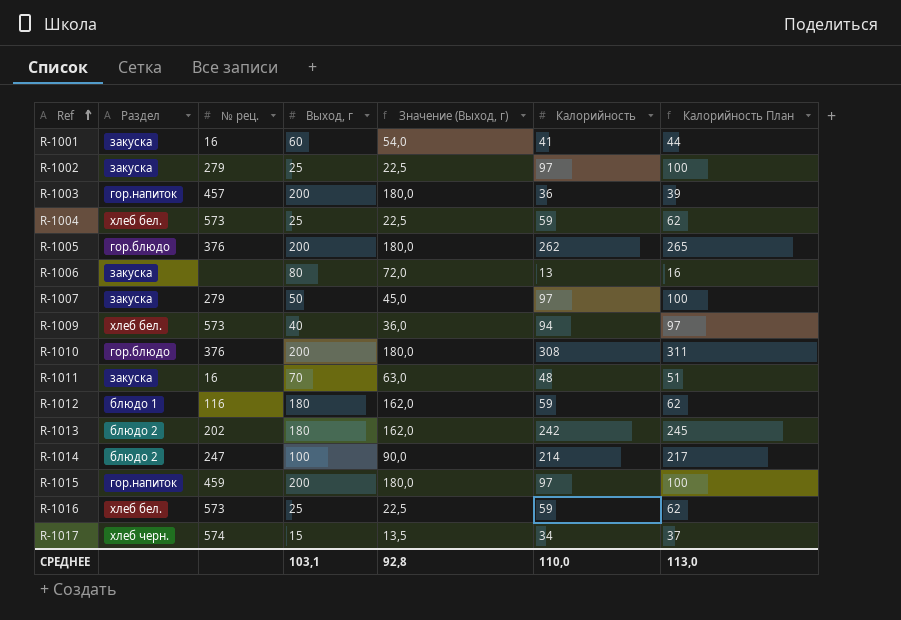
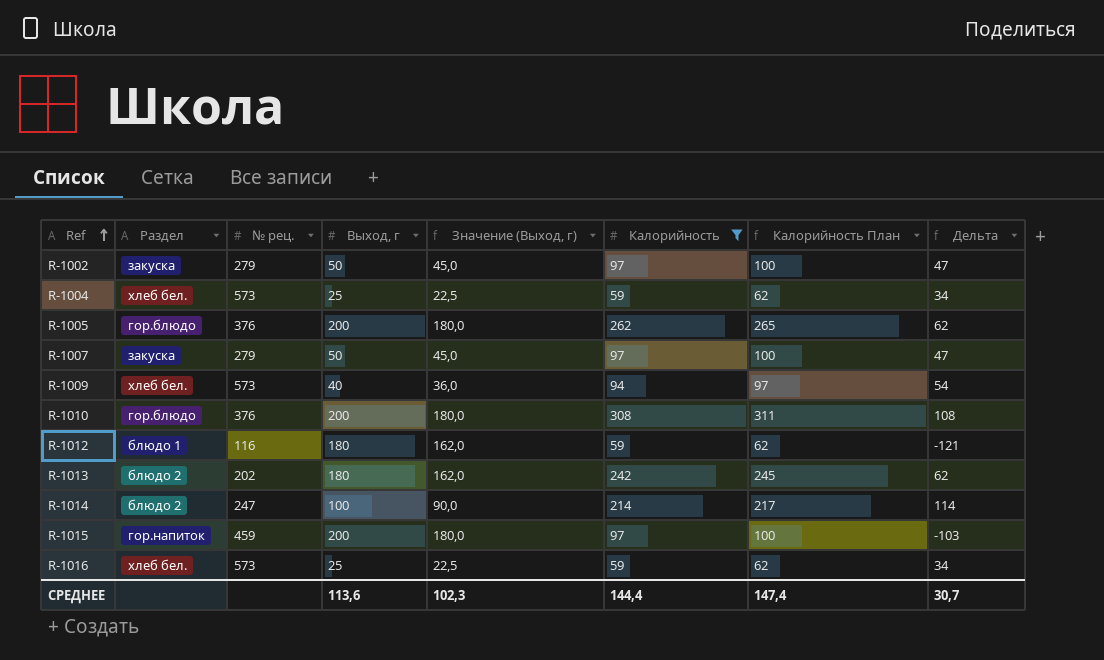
filter: none -> Калорийность >= 59
column Дельта | formula: none -> [Калорийность] - [Выход, г]
R-1002 | Выход, г: 25 -> 50
R-1002 | Значение (Выход, г): 22,5 -> 45,0
СРЕДНЕЕ | Выход, г: 103,1 -> 113,6
СРЕДНЕЕ | Значение (Выход, г): 92,8 -> 102,3
СРЕДНЕЕ | Калорийность: 110,0 -> 144,4
СРЕДНЕЕ | Калорийность План: 113,0 -> 147,4

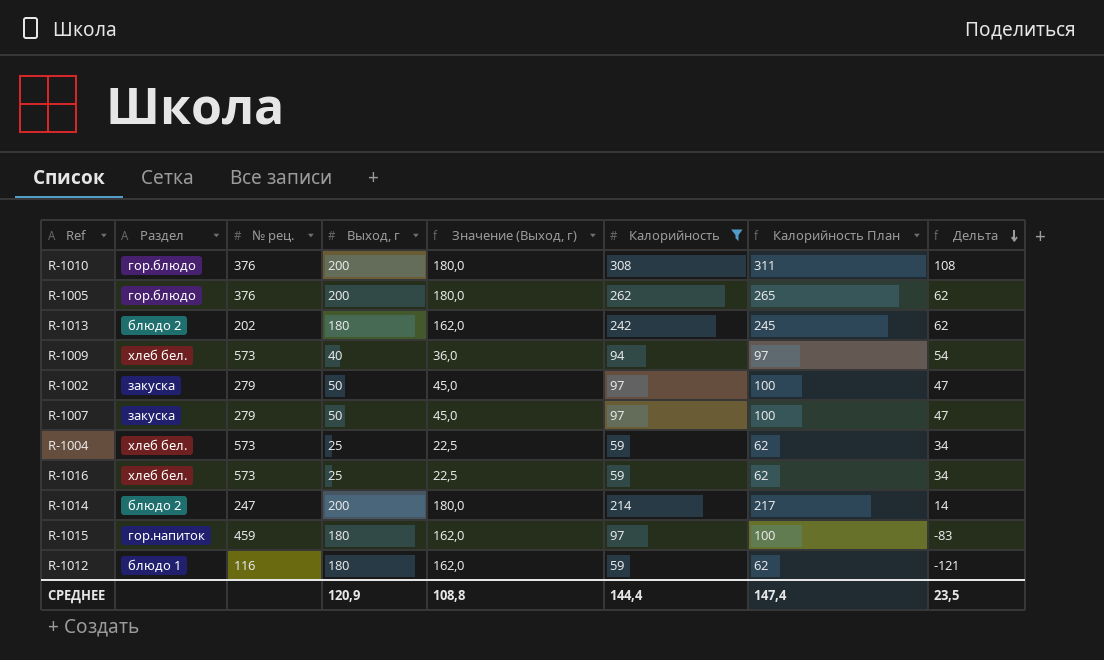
row order: Ref ascending -> Дельта descending
R-1014 | Выход, г: 100 -> 200
R-1014 | Значение (Выход, г): 90,0 -> 180,0
R-1014 | Дельта: 114 -> 14
R-1015 | Выход, г: 200 -> 180
R-1015 | Значение (Выход, г): 180,0 -> 162,0
R-1015 | Дельта: -103 -> -83
СРЕДНЕЕ | Выход, г: 113,6 -> 120,9
СРЕДНЕЕ | Значение (Выход, г): 102,3 -> 108,8
СРЕДНЕЕ | Дельта: 30,7 -> 23,5

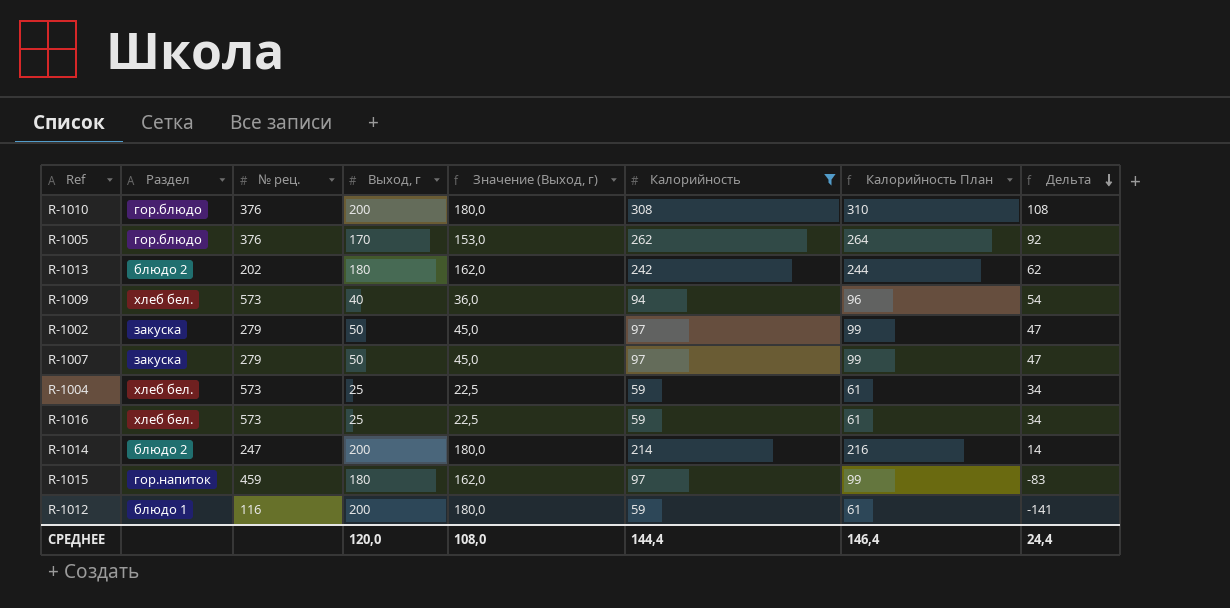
column Калорийность План | formula: [Калорийность] + 3 -> [Калорийность] + 2
R-1005 | Выход, г: 200 -> 170
R-1005 | Значение (Выход, г): 180,0 -> 153,0
R-1005 | Дельта: 62 -> 92
R-1012 | Выход, г: 180 -> 200
R-1012 | Значение (Выход, г): 162,0 -> 180,0
R-1012 | Дельта: -121 -> -141
СРЕДНЕЕ | Выход, г: 120,9 -> 120,0
СРЕДНЕЕ | Значение (Выход, г): 108,8 -> 108,0
СРЕДНЕЕ | Калорийность План: 147,4 -> 146,4
СРЕДНЕЕ | Дельта: 23,5 -> 24,4

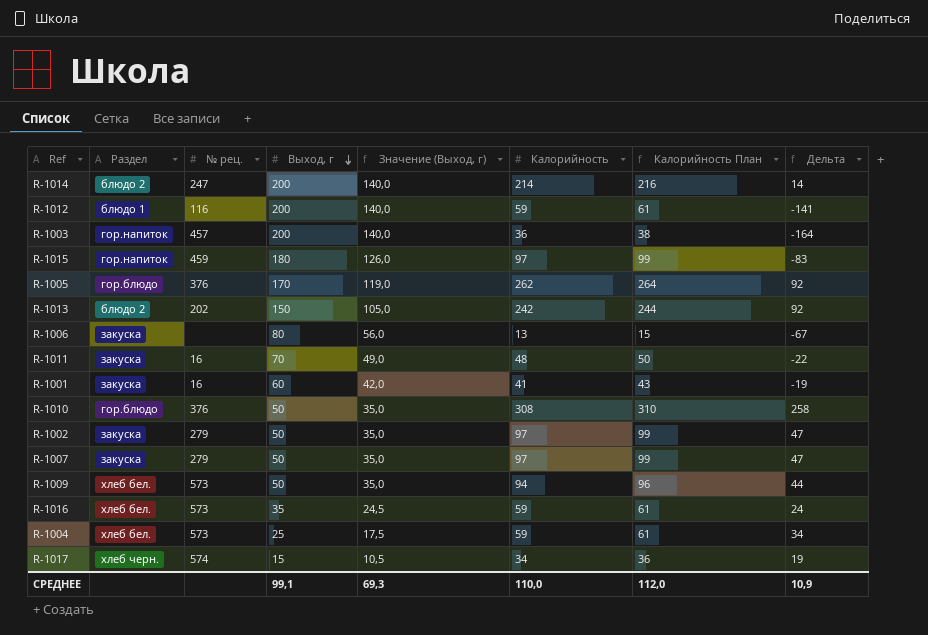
filter: Калорийность >= 59 -> none
row order: Дельта descending -> Выход, г descending
column Значение (Выход, г) | formula: [Выход, г] * 0,9 -> [Выход, г] * 0,7
R-1013 | Выход, г: 180 -> 150
R-1013 | Дельта: 62 -> 92
R-1010 | Выход, г: 200 -> 50
R-1010 | Дельта: 108 -> 258
R-1009 | Выход, г: 40 -> 50
R-1009 | Дельта: 54 -> 44
R-1016 | Выход, г: 25 -> 35
R-1016 | Дельта: 34 -> 24
СРЕДНЕЕ | Выход, г: 120,0 -> 99,1
СРЕДНЕЕ | Значение (Выход, г): 108,0 -> 69,3
СРЕДНЕЕ | Калорийность: 144,4 -> 110,0
СРЕДНЕЕ | Калорийность План: 146,4 -> 112,0
СРЕДНЕЕ | Дельта: 24,4 -> 10,9

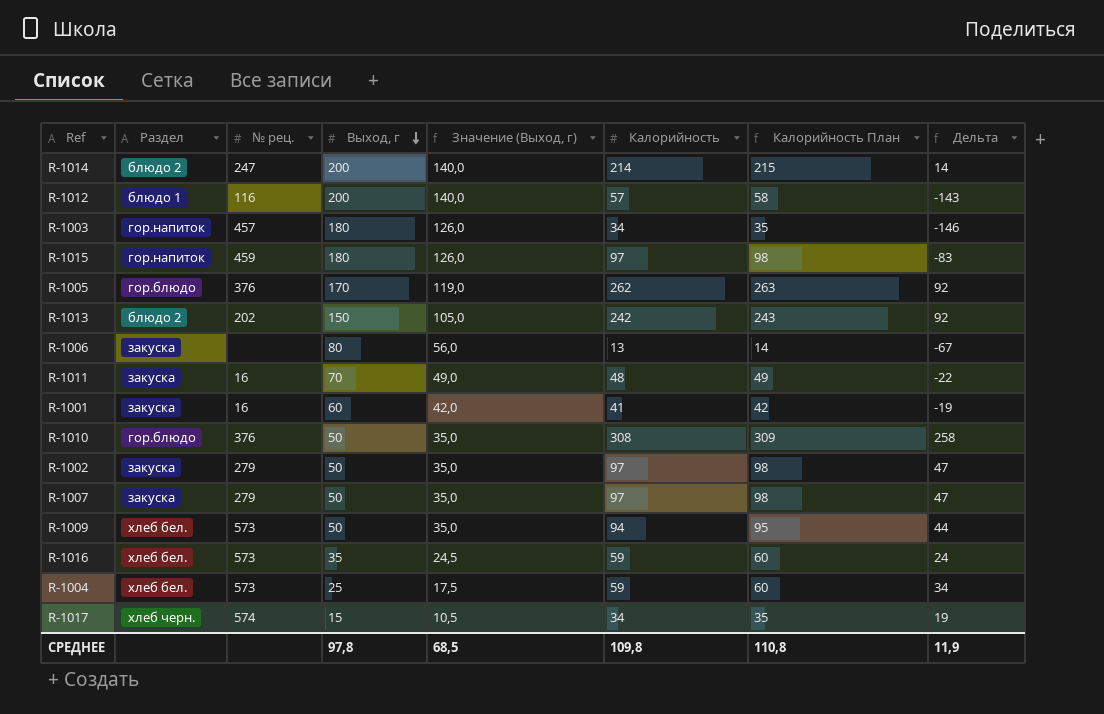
column Калорийность План | formula: [Калорийность] + 2 -> [Калорийность] + 1
R-1012 | Калорийность: 59 -> 57
R-1012 | Дельта: -141 -> -143
R-1003 | Выход, г: 200 -> 180
R-1003 | Значение (Выход, г): 140,0 -> 126,0
R-1003 | Калорийность: 36 -> 34
R-1003 | Дельта: -164 -> -146
СРЕДНЕЕ | Выход, г: 99,1 -> 97,8
СРЕДНЕЕ | Значение (Выход, г): 69,3 -> 68,5
СРЕДНЕЕ | Калорийность: 110,0 -> 109,8
СРЕДНЕЕ | Калорийность План: 112,0 -> 110,8
СРЕДНЕЕ | Дельта: 10,9 -> 11,9

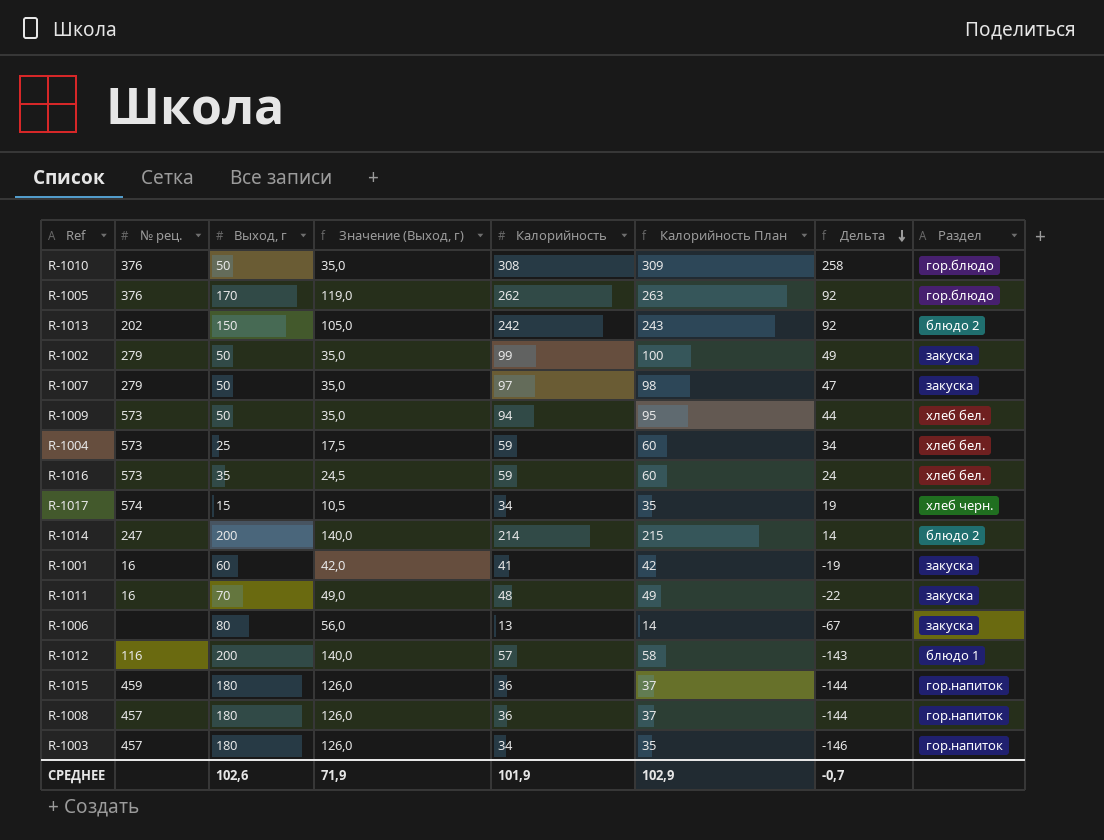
row order: Выход, г descending -> Дельта descending
column Раздел | position: 2 -> 8
R-1002 | Калорийность: 97 -> 99
R-1002 | Калорийность План: 98 -> 100
R-1002 | Дельта: 47 -> 49
R-1015 | Калорийность: 97 -> 36
R-1015 | Калорийность План: 98 -> 37
R-1015 | Дельта: -83 -> -144
row R-1008: none -> 457 | 180 | 126,0 | 36 | 37 | -144 | гор.напиток
СРЕДНЕЕ | Выход, г: 97,8 -> 102,6
СРЕДНЕЕ | Значение (Выход, г): 68,5 -> 71,9
СРЕДНЕЕ | Калорийность: 109,8 -> 101,9
СРЕДНЕЕ | Калорийность План: 110,8 -> 102,9
СРЕДНЕЕ | Дельта: 11,9 -> -0,7

